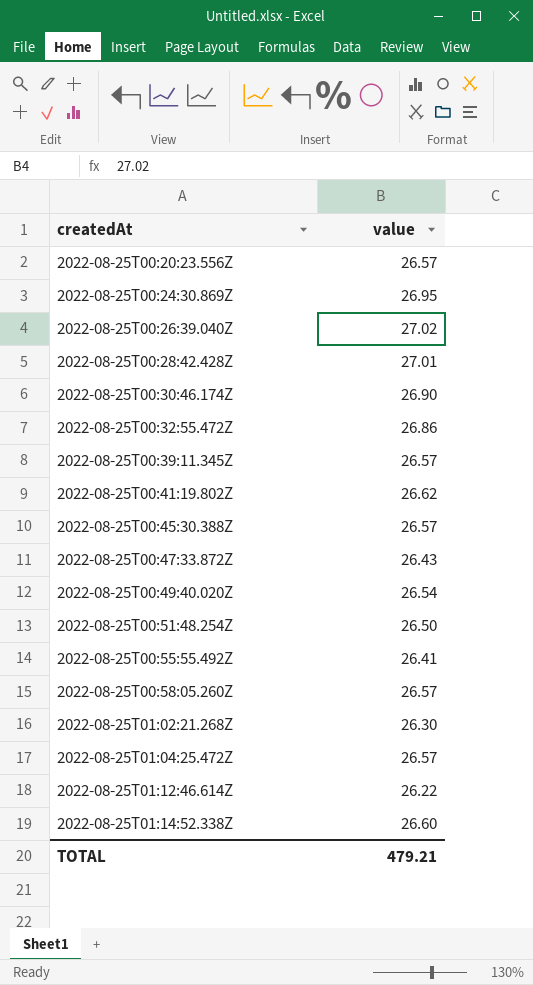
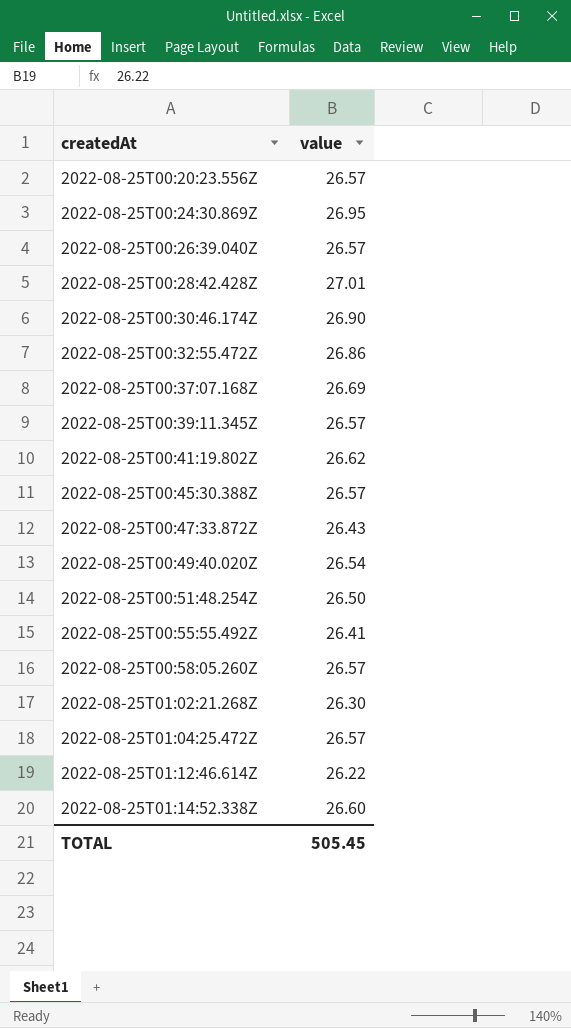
2022-08-25T00:26:39.040Z | value: 27.02 -> 26.57
row 2022-08-25T00:37:07.168Z: none -> 26.69
TOTAL | value: 479.21 -> 505.45

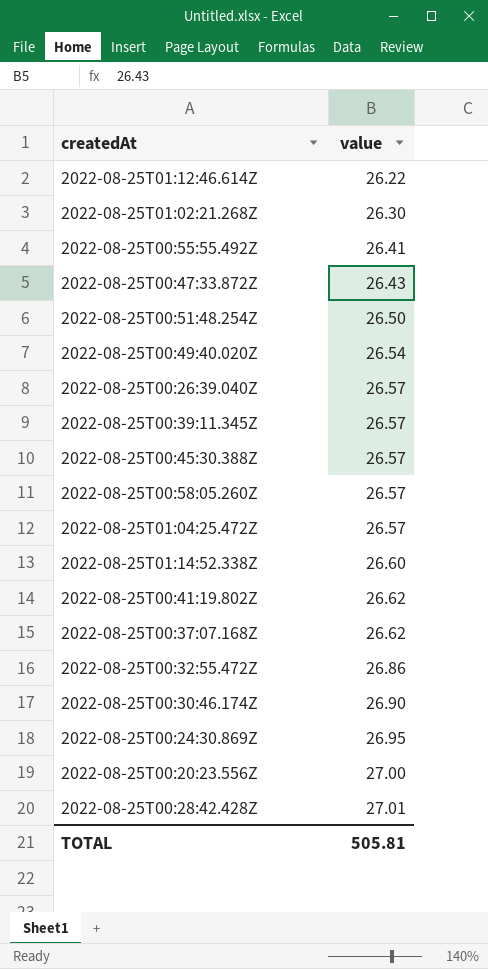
row order: createdAt ascending -> value ascending
2022-08-25T00:37:07.168Z | value: 26.69 -> 26.62
2022-08-25T00:20:23.556Z | value: 26.57 -> 27.00
TOTAL | value: 505.45 -> 505.81

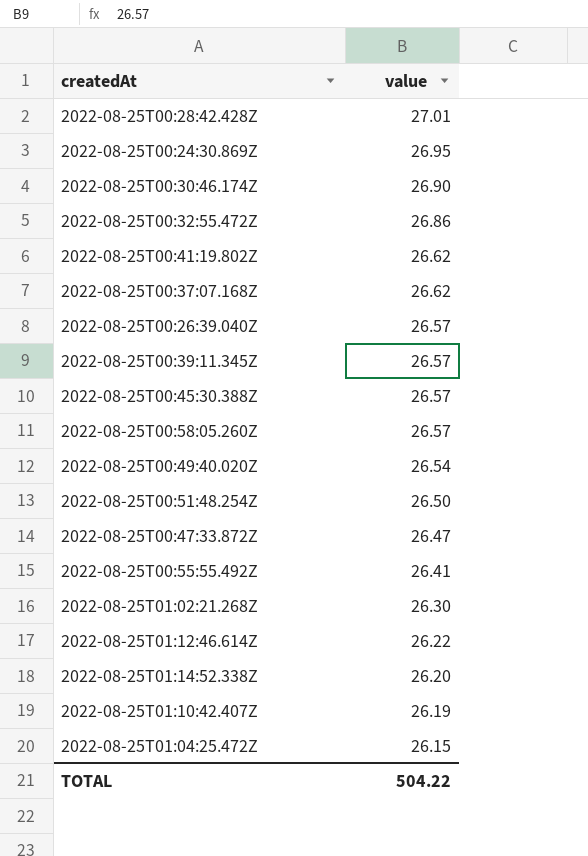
row order: value ascending -> value descending
row 2022-08-25T00:20:23.556Z: 27.00 -> none
2022-08-25T00:47:33.872Z | value: 26.43 -> 26.47
2022-08-25T01:14:52.338Z | value: 26.60 -> 26.20
row 2022-08-25T01:10:42.407Z: none -> 26.19
2022-08-25T01:04:25.472Z | value: 26.57 -> 26.15
TOTAL | value: 505.81 -> 504.22

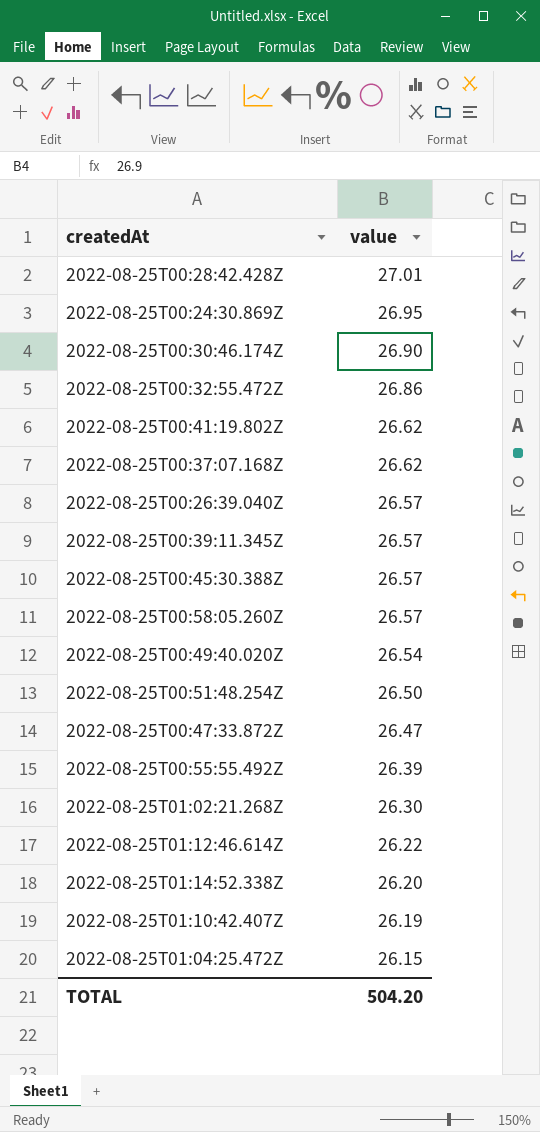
2022-08-25T00:55:55.492Z | value: 26.41 -> 26.39
TOTAL | value: 504.22 -> 504.20

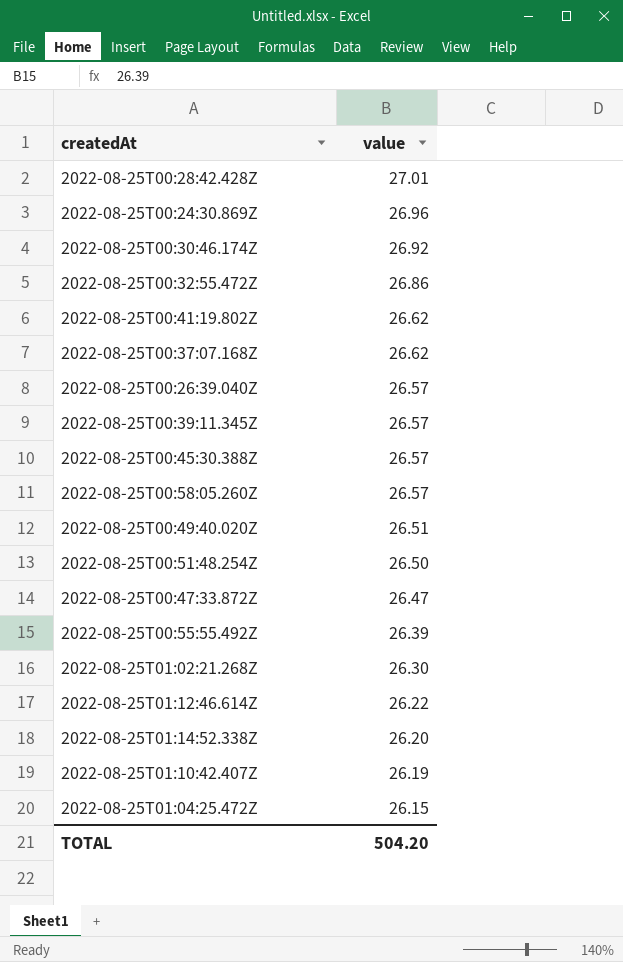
2022-08-25T00:24:30.869Z | value: 26.95 -> 26.96
2022-08-25T00:30:46.174Z | value: 26.90 -> 26.92
2022-08-25T00:49:40.020Z | value: 26.54 -> 26.51

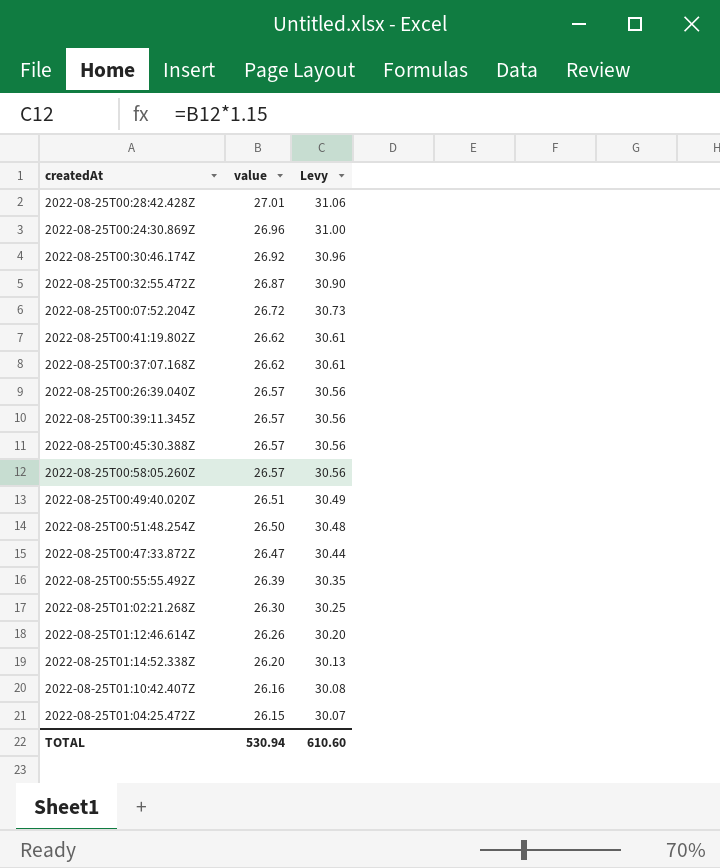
column Levy | formula: none -> [value] * 1.15
2022-08-25T00:32:55.472Z | value: 26.86 -> 26.87
row 2022-08-25T00:07:52.204Z: none -> 26.72 | 30.73
2022-08-25T01:12:46.614Z | value: 26.22 -> 26.26
2022-08-25T01:10:42.407Z | value: 26.19 -> 26.16
TOTAL | value: 504.20 -> 530.94

